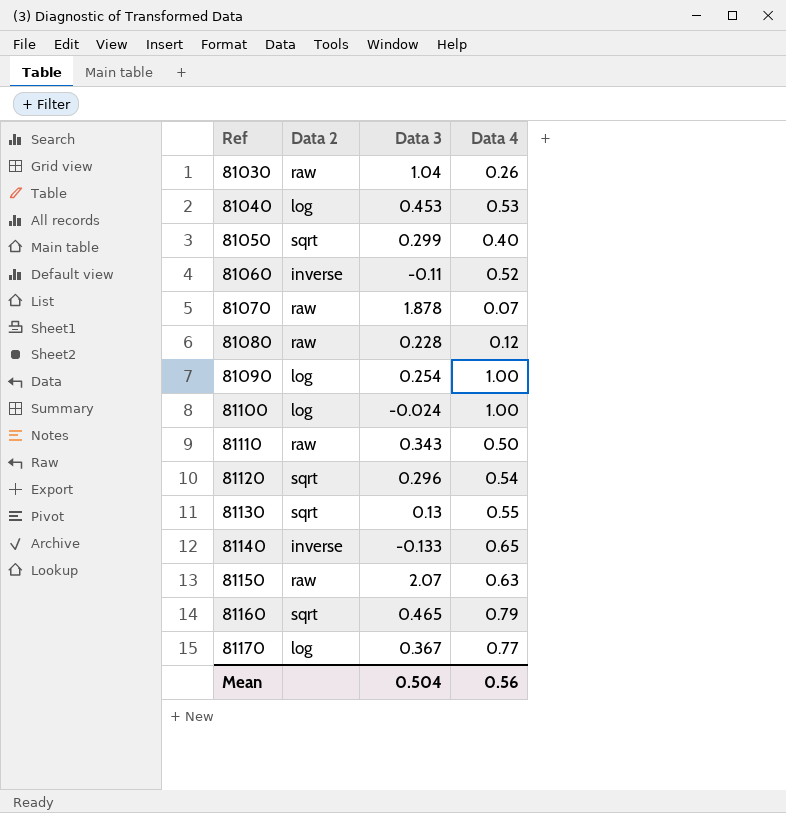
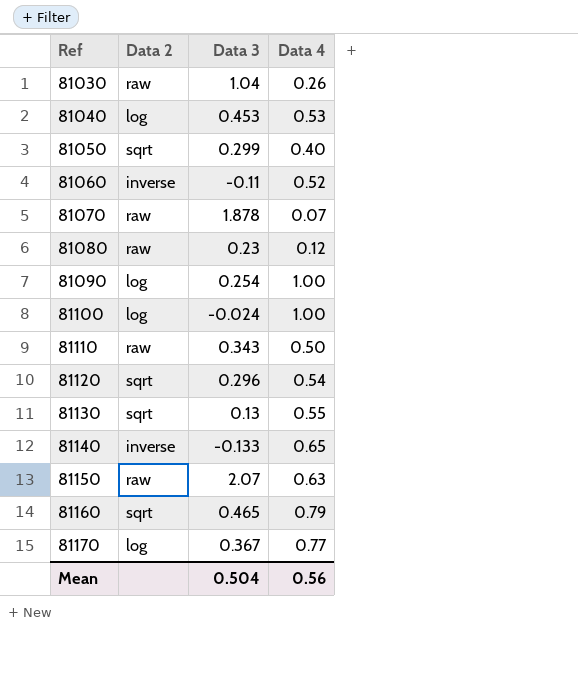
81080 | Data 3: 0.228 -> 0.23

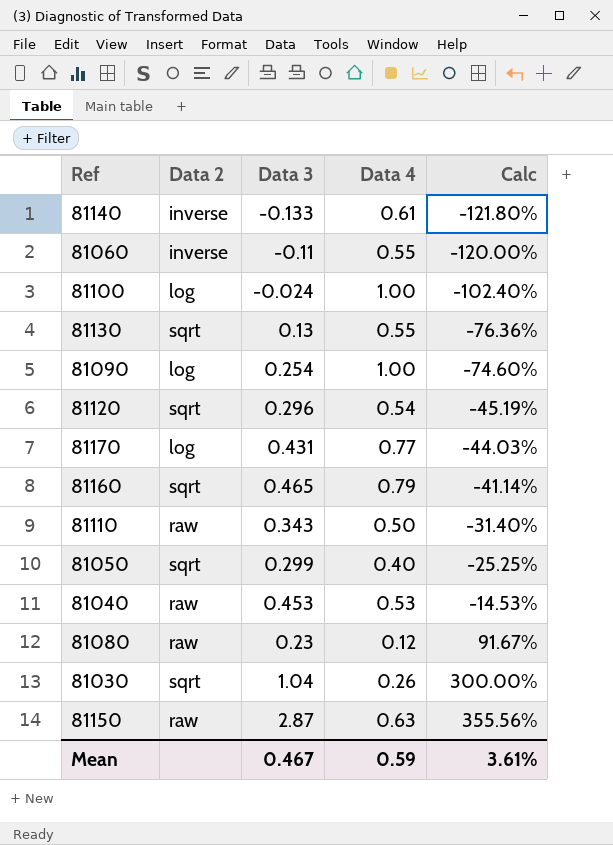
row order: Ref ascending -> Calc ascending
column Calc | formula: none -> ([Data 3] - [Data 4]) / [Data 4]
row 81070: raw | 1.878 | 0.07 -> none
81140 | Data 4: 0.65 -> 0.61
81060 | Data 4: 0.52 -> 0.55
81170 | Data 3: 0.367 -> 0.431
81040 | Data 2: log -> raw
81030 | Data 2: raw -> sqrt
81150 | Data 3: 2.07 -> 2.87
Mean | Data 3: 0.504 -> 0.467
Mean | Data 4: 0.56 -> 0.59

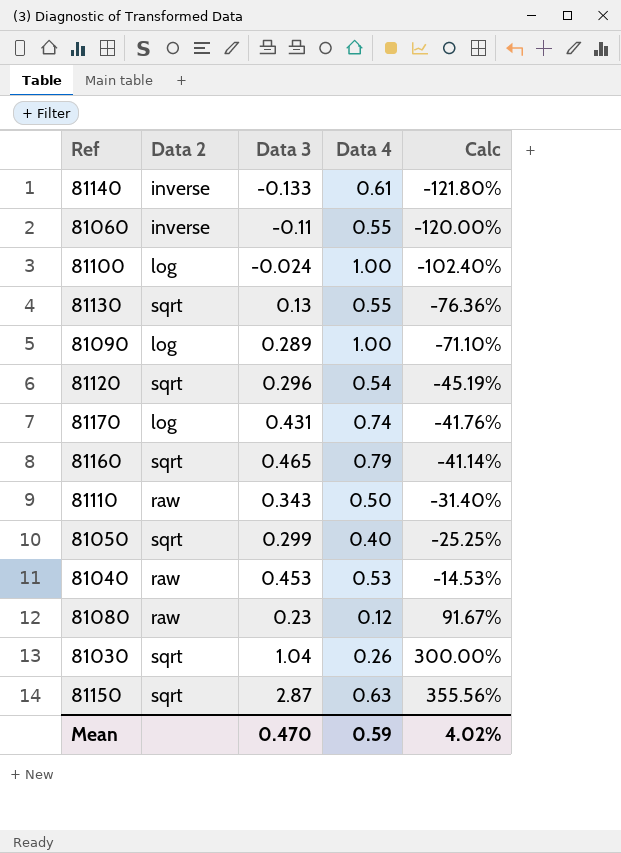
81090 | Data 3: 0.254 -> 0.289
81090 | Calc: -74.60% -> -71.10%
81170 | Data 4: 0.77 -> 0.74
81170 | Calc: -44.03% -> -41.76%
81150 | Data 2: raw -> sqrt
Mean | Data 3: 0.467 -> 0.470
Mean | Calc: 3.61% -> 4.02%

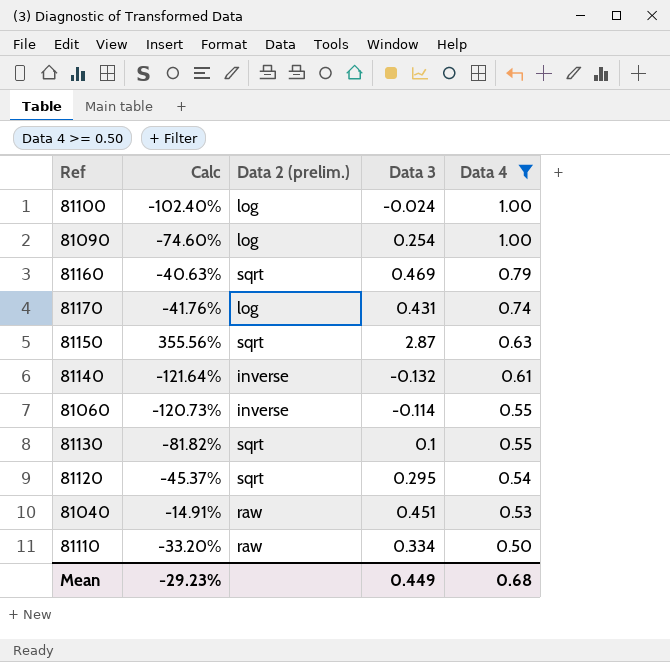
filter: none -> Data 4 >= 0.50
row order: Calc ascending -> Data 4 descending
column Calc | position: 5 -> 2
column name: Data 2 -> Data 2 (prelim.)
81090 | Calc: -71.10% -> -74.60%
81090 | Data 3: 0.289 -> 0.254
81160 | Calc: -41.14% -> -40.63%
81160 | Data 3: 0.465 -> 0.469
81140 | Calc: -121.80% -> -121.64%
81140 | Data 3: -0.133 -> -0.132
81060 | Calc: -120.00% -> -120.73%
81060 | Data 3: -0.11 -> -0.114
81130 | Calc: -76.36% -> -81.82%
81130 | Data 3: 0.13 -> 0.1
81120 | Calc: -45.19% -> -45.37%
81120 | Data 3: 0.296 -> 0.295
81040 | Calc: -14.53% -> -14.91%
81040 | Data 3: 0.453 -> 0.451
81110 | Calc: -31.40% -> -33.20%
81110 | Data 3: 0.343 -> 0.334
Mean | Calc: 4.02% -> -29.23%
Mean | Data 3: 0.470 -> 0.449
Mean | Data 4: 0.59 -> 0.68

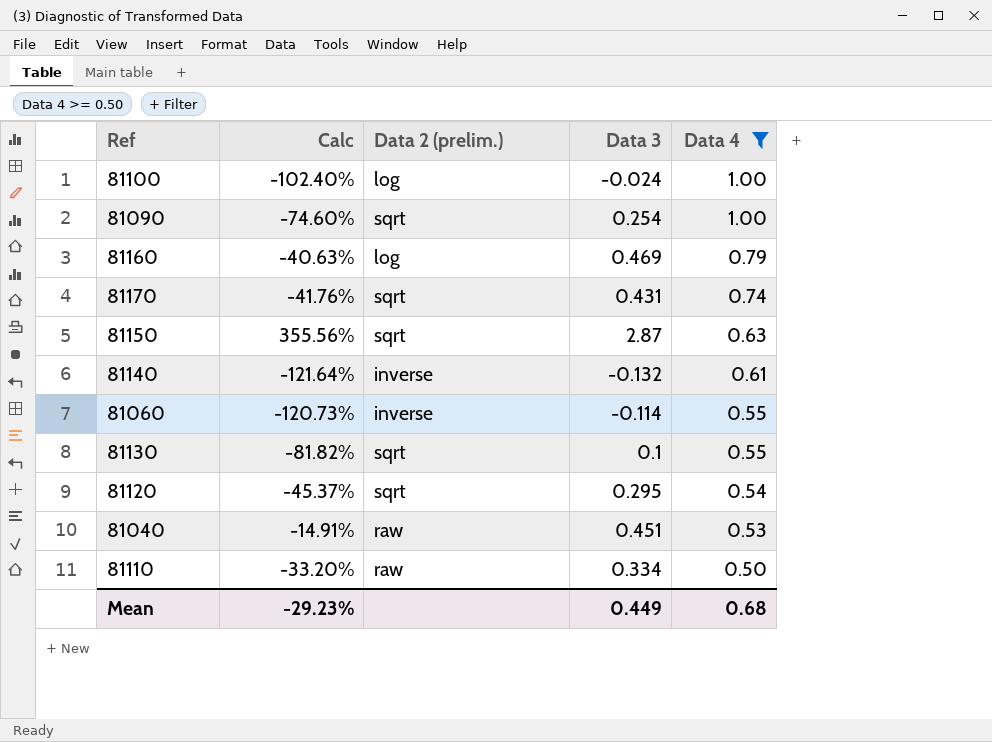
81090 | Data 2 (prelim.): log -> sqrt
81160 | Data 2 (prelim.): sqrt -> log
81170 | Data 2 (prelim.): log -> sqrt

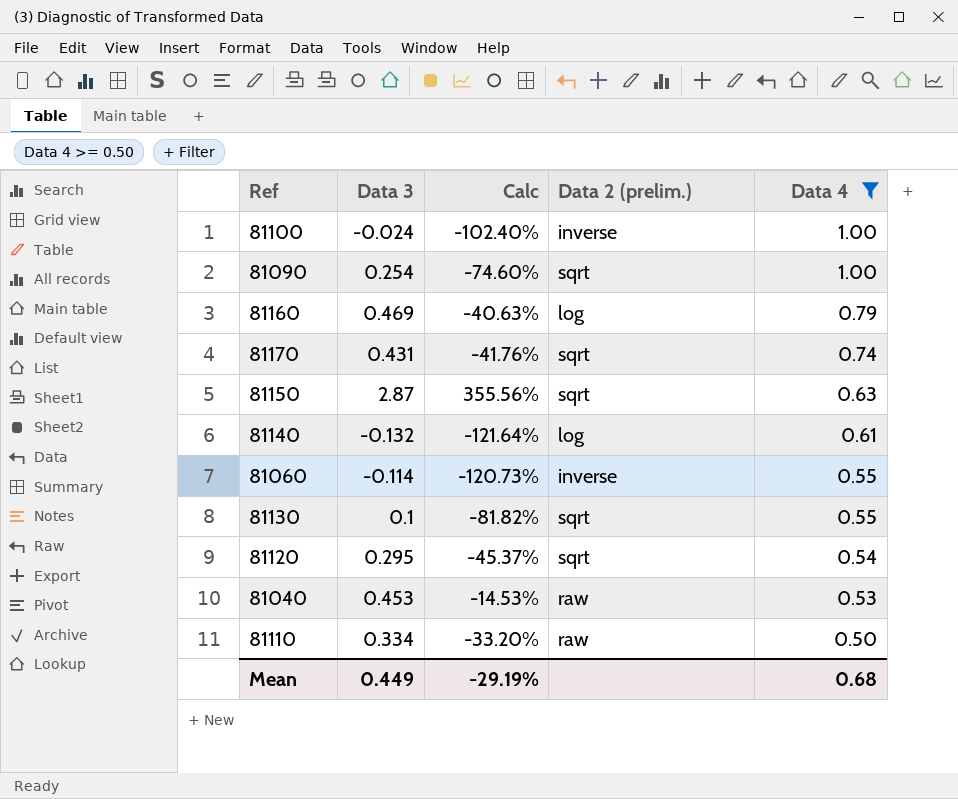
column Data 3 | position: 4 -> 2
81100 | Data 2 (prelim.): log -> inverse
81140 | Data 2 (prelim.): inverse -> log
81040 | Data 3: 0.451 -> 0.453
81040 | Calc: -14.91% -> -14.53%
Mean | Calc: -29.23% -> -29.19%

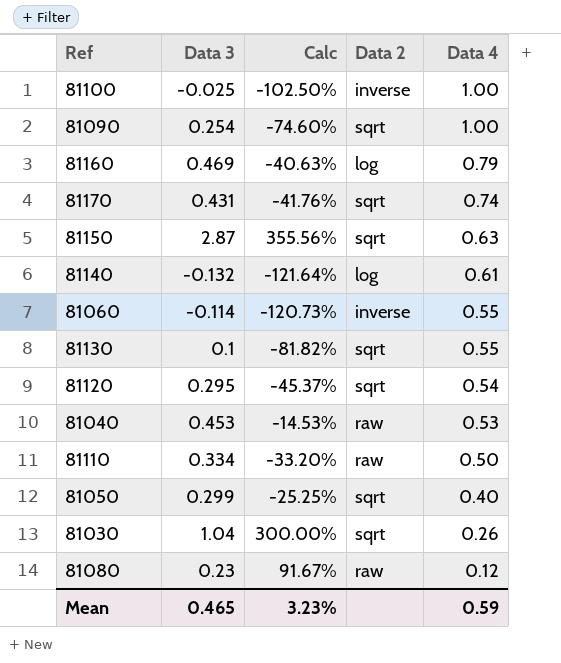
filter: Data 4 >= 0.50 -> none
column name: Data 2 (prelim.) -> Data 2
81100 | Data 3: -0.024 -> -0.025
81100 | Calc: -102.40% -> -102.50%
Mean | Data 3: 0.449 -> 0.465
Mean | Calc: -29.19% -> 3.23%
Mean | Data 4: 0.68 -> 0.59

